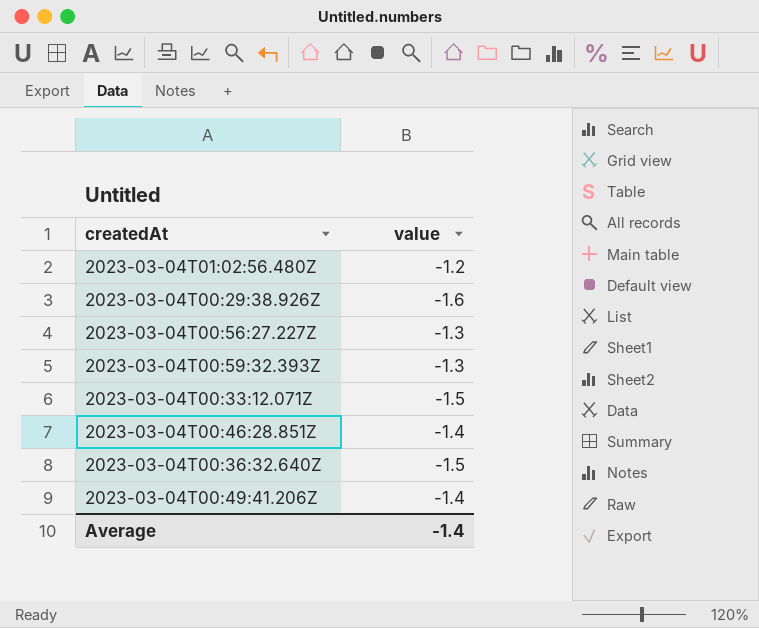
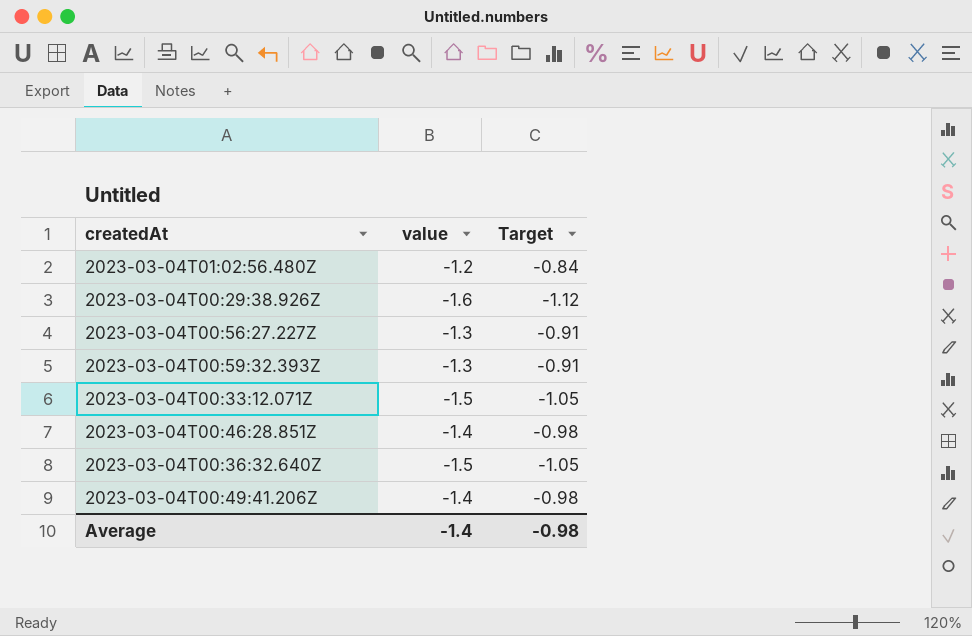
column Target | formula: none -> [value] * 0.7

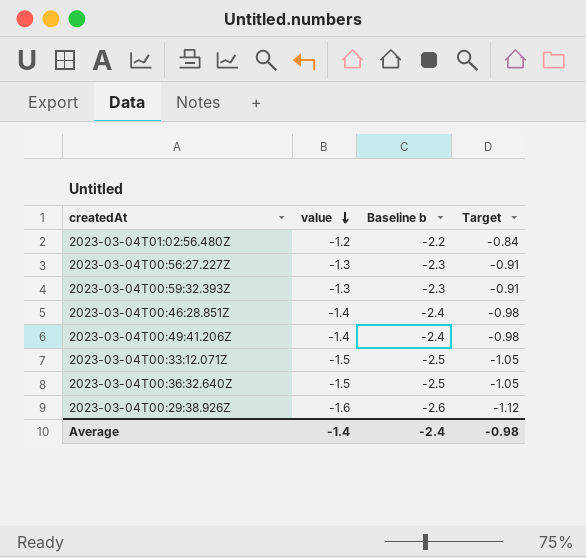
row order: none -> value descending
column Baseline b | formula: none -> [value] - 1

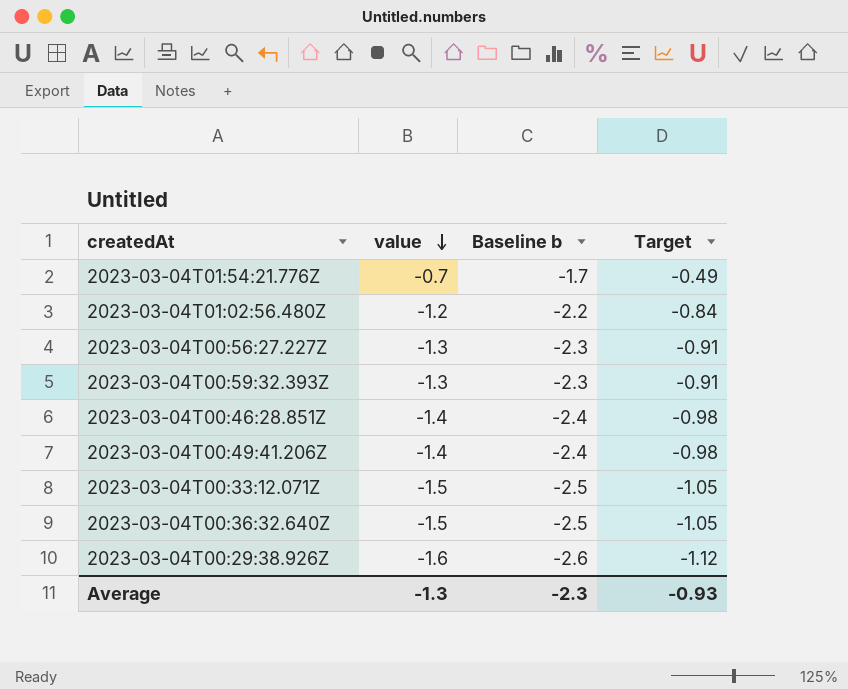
row 2023-03-04T01:54:21.776Z: none -> -0.7 | -1.7 | -0.49
Average | value: -1.4 -> -1.3
Average | Baseline b: -2.4 -> -2.3
Average | Target: -0.98 -> -0.93

